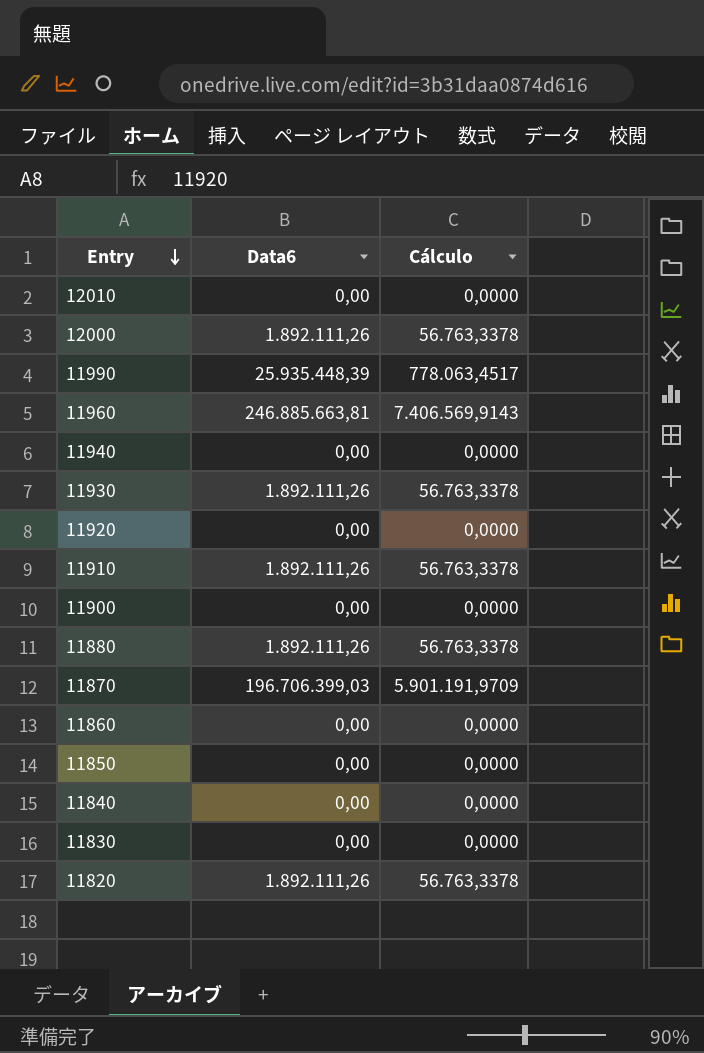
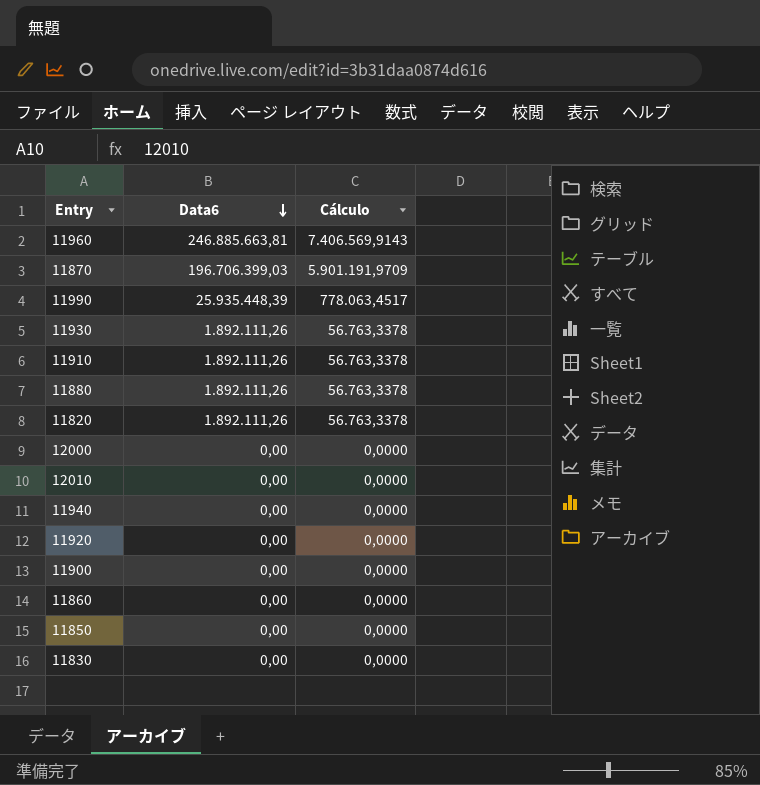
row order: Entry descending -> Data6 descending
row 11840: 0,00 | 0,0000 -> none
12000 | Data6: 1.892.111,26 -> 0,00
12000 | Cálculo: 56.763,3378 -> 0,0000

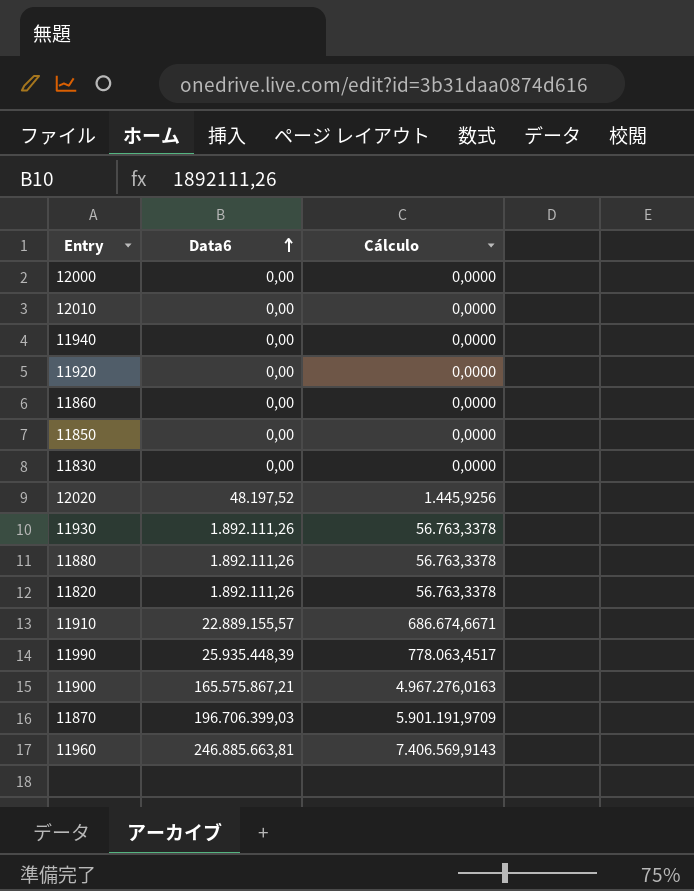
row order: Data6 descending -> Data6 ascending
row 12020: none -> 48.197,52 | 1.445,9256
11910 | Data6: 1.892.111,26 -> 22.889.155,57
11910 | Cálculo: 56.763,3378 -> 686.674,6671
11900 | Data6: 0,00 -> 165.575.867,21
11900 | Cálculo: 0,0000 -> 4.967.276,0163

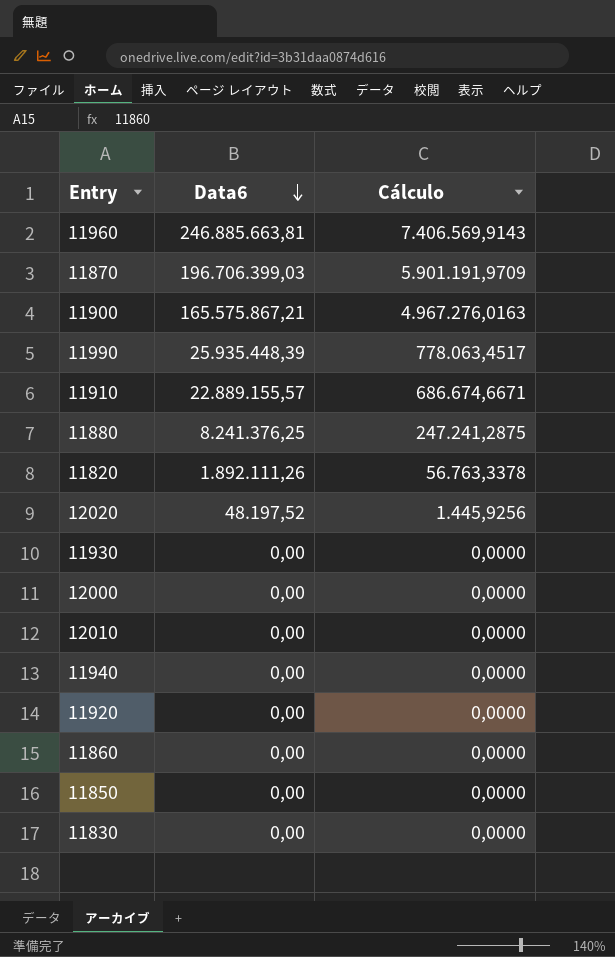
row order: Data6 ascending -> Data6 descending
11880 | Data6: 1.892.111,26 -> 8.241.376,25
11880 | Cálculo: 56.763,3378 -> 247.241,2875
11930 | Data6: 1.892.111,26 -> 0,00
11930 | Cálculo: 56.763,3378 -> 0,0000

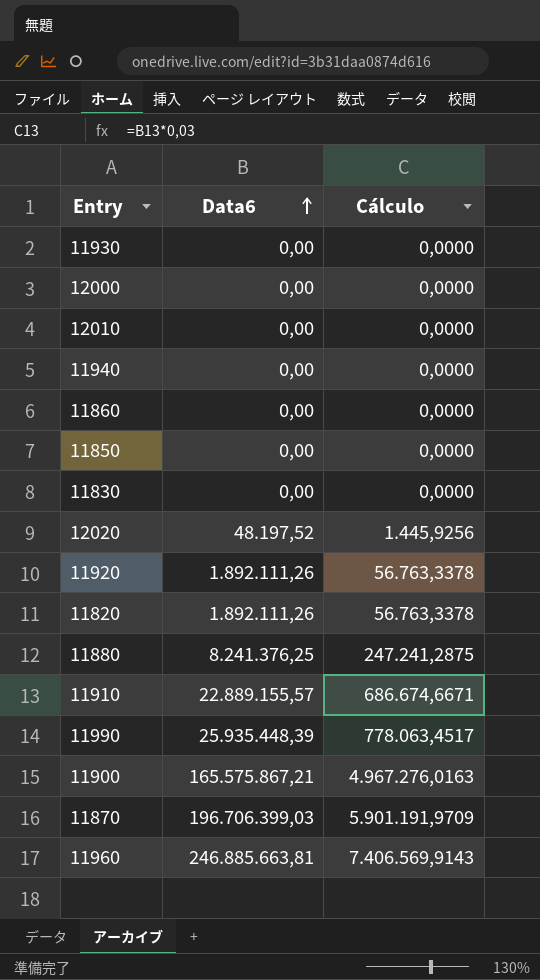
row order: Data6 descending -> Data6 ascending
11920 | Data6: 0,00 -> 1.892.111,26
11920 | Cálculo: 0,0000 -> 56.763,3378

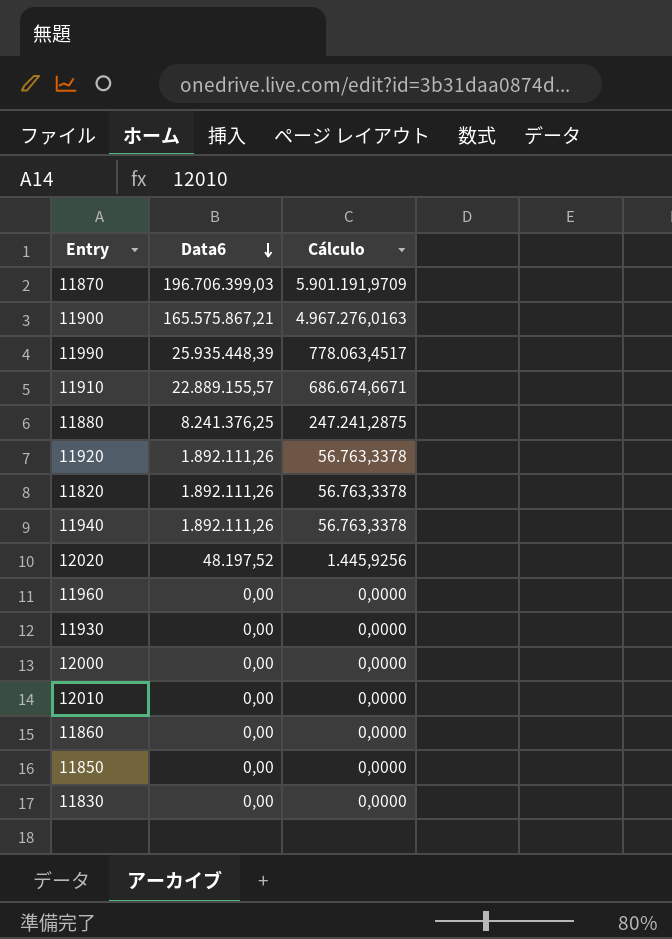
row order: Data6 ascending -> Data6 descending
11940 | Data6: 0,00 -> 1.892.111,26
11940 | Cálculo: 0,0000 -> 56.763,3378
11960 | Data6: 246.885.663,81 -> 0,00
11960 | Cálculo: 7.406.569,9143 -> 0,0000

